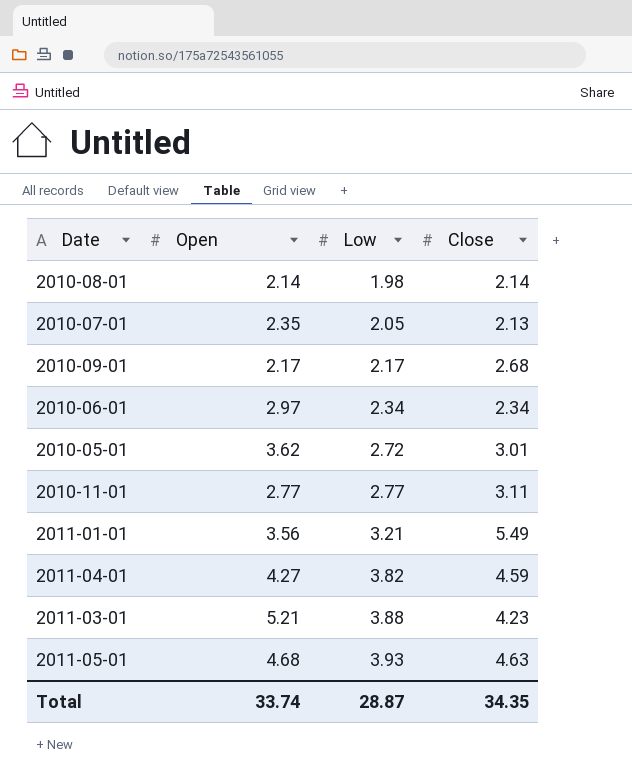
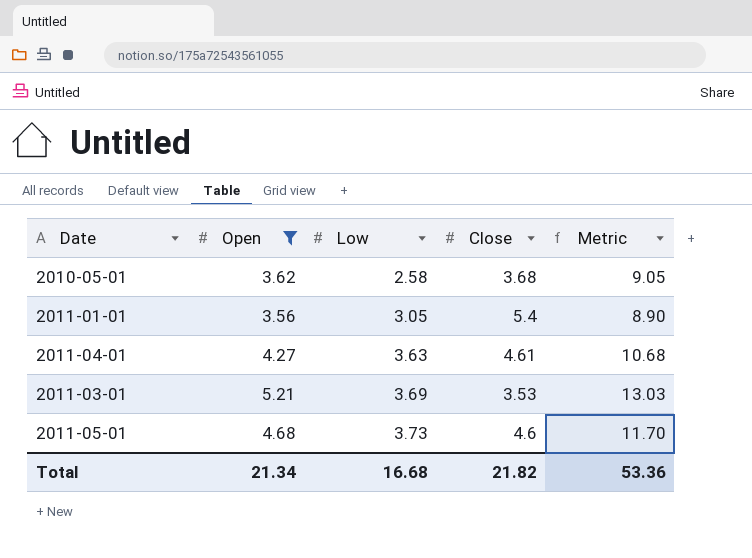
filter: none -> Open >= 3.56
column Metric | formula: none -> [Open] * 2.5
2010-05-01 | Low: 2.72 -> 2.58
2010-05-01 | Close: 3.01 -> 3.68
2011-01-01 | Low: 3.21 -> 3.05
2011-01-01 | Close: 5.49 -> 5.4
2011-04-01 | Low: 3.82 -> 3.63
2011-04-01 | Close: 4.59 -> 4.61
2011-03-01 | Low: 3.88 -> 3.69
2011-03-01 | Close: 4.23 -> 3.53
2011-05-01 | Low: 3.93 -> 3.73
2011-05-01 | Close: 4.63 -> 4.6
Total | Open: 33.74 -> 21.34
Total | Low: 28.87 -> 16.68
Total | Close: 34.35 -> 21.82

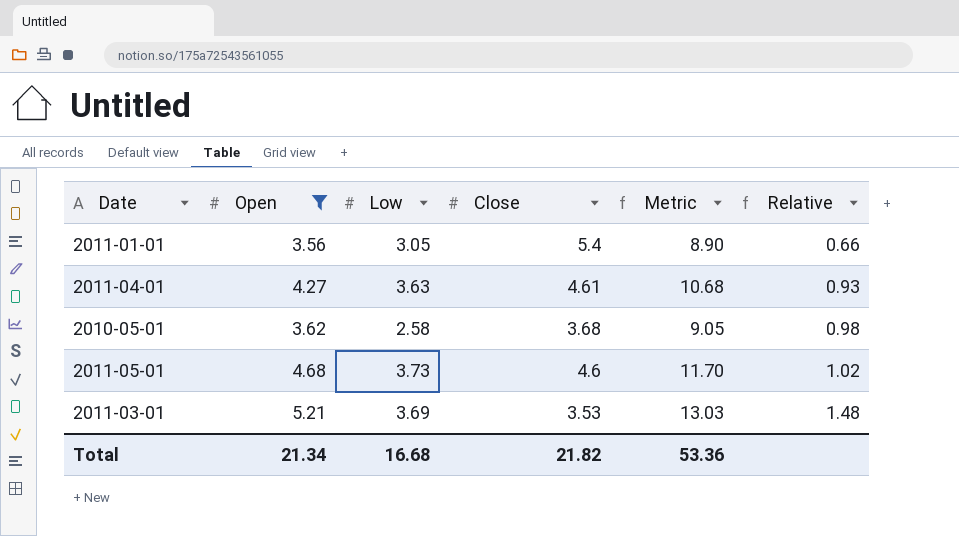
row order: Low ascending -> Relative ascending
column Relative | formula: none -> [Open] / [Close]

